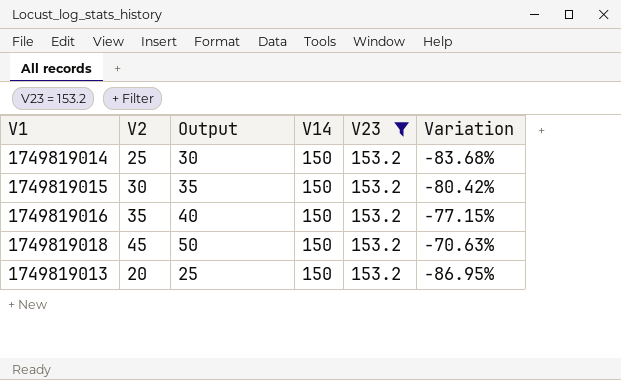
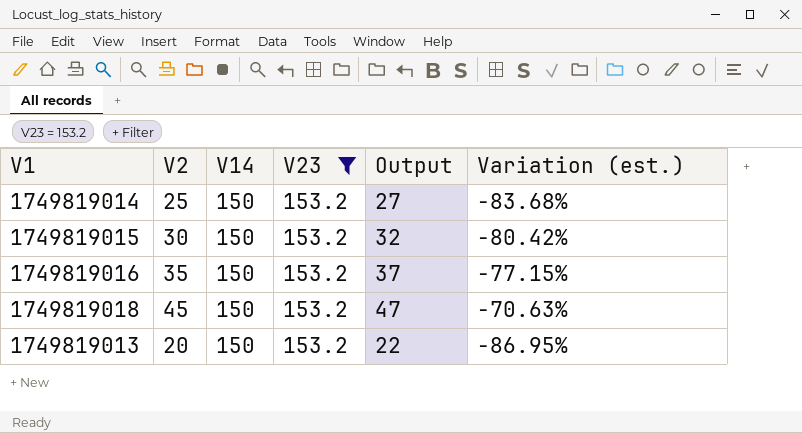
column Output | formula: [V2] + 5 -> [V2] + 2
column Output | position: 3 -> 5
column name: Variation -> Variation (est.)

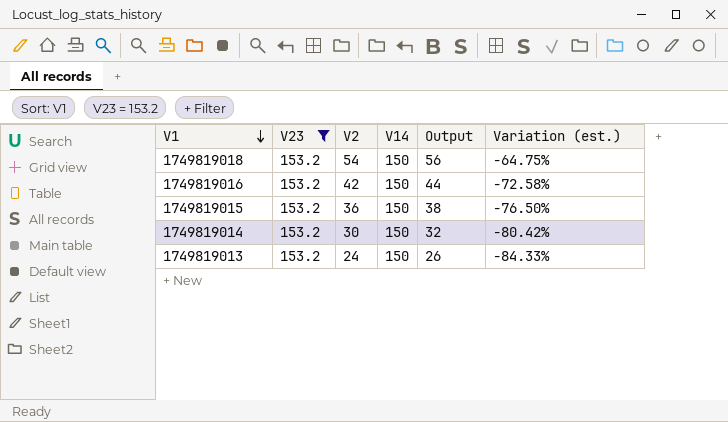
row order: none -> V1 descending
column V23 | position: 4 -> 2
1749819018 | V2: 45 -> 54
1749819018 | Output: 47 -> 56
1749819018 | Variation (est.): -70.63% -> -64.75%
1749819016 | V2: 35 -> 42
1749819016 | Output: 37 -> 44
1749819016 | Variation (est.): -77.15% -> -72.58%
1749819015 | V2: 30 -> 36
1749819015 | Output: 32 -> 38
1749819015 | Variation (est.): -80.42% -> -76.50%
1749819014 | V2: 25 -> 30
1749819014 | Output: 27 -> 32
1749819014 | Variation (est.): -83.68% -> -80.42%
1749819013 | V2: 20 -> 24
1749819013 | Output: 22 -> 26
1749819013 | Variation (est.): -86.95% -> -84.33%

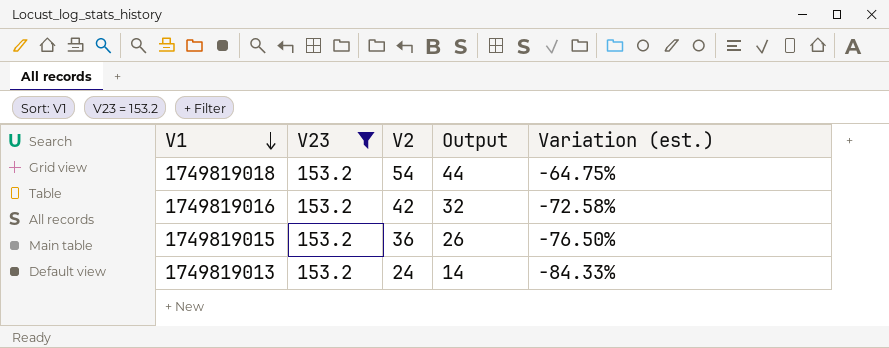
column V14 | position: 4 -> none
column Output | formula: [V2] + 2 -> [V2] - 10
row 1749819014: 153.2 | 30 | 150 | 32 | -80.42% -> none

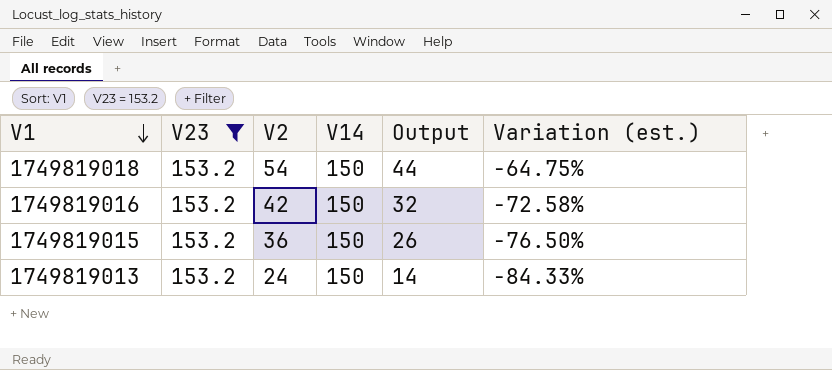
column V14 | position: none -> 4

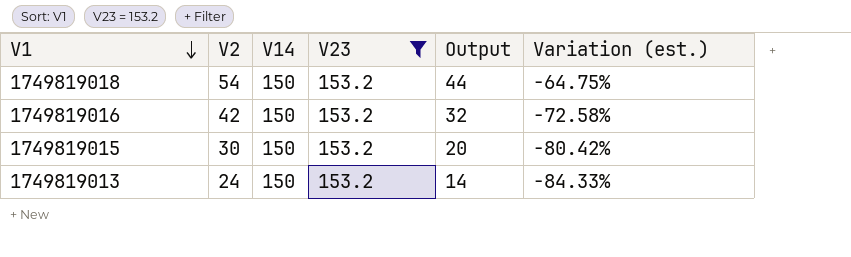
column V23 | position: 2 -> 4
1749819015 | V2: 36 -> 30
1749819015 | Output: 26 -> 20
1749819015 | Variation (est.): -76.50% -> -80.42%

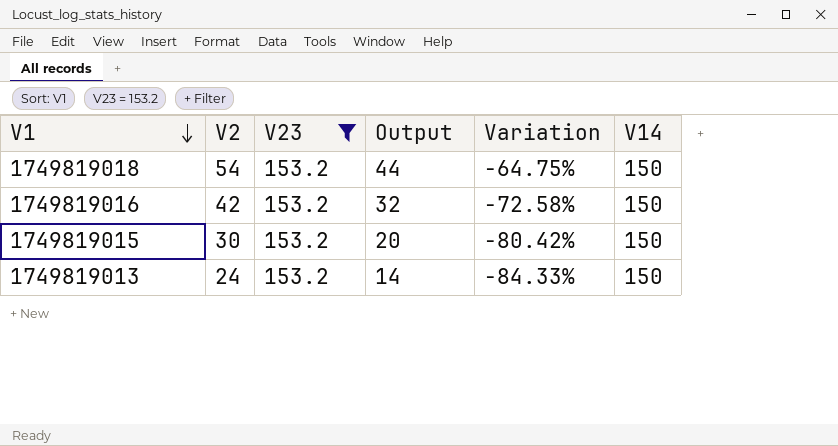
column name: Variation (est.) -> Variation
column V14 | position: 3 -> 6

